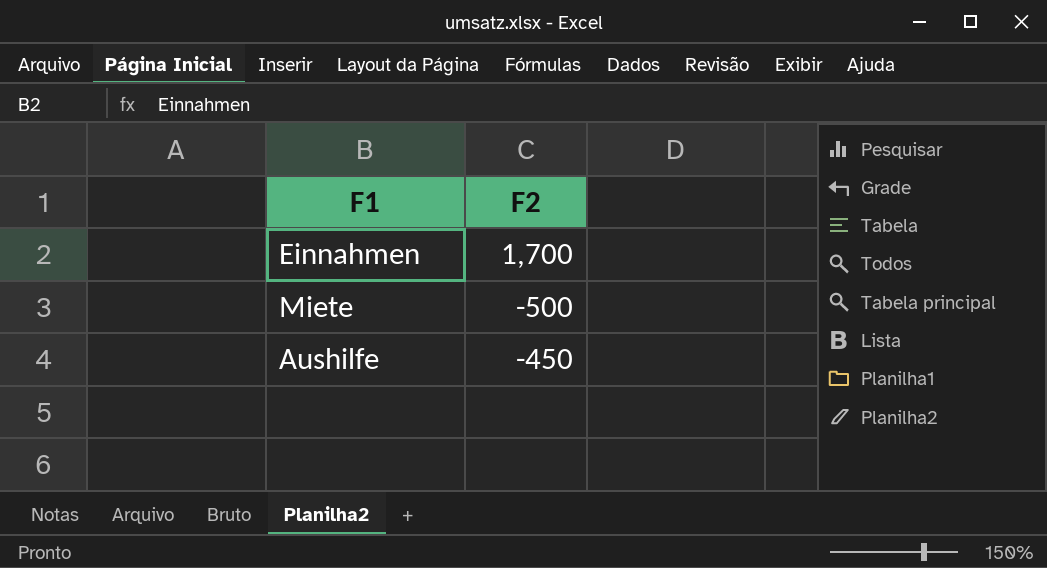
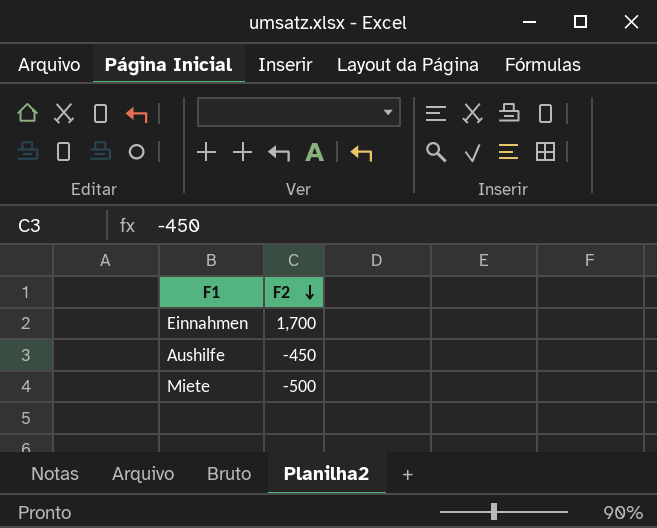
row order: none -> F2 descending

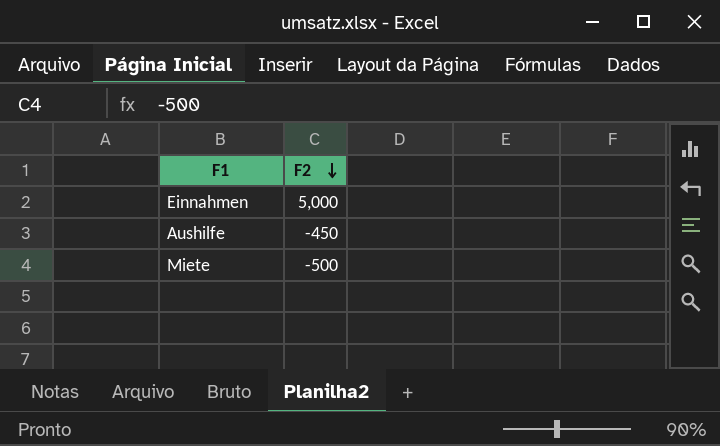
Einnahmen | F2: 1,700 -> 5,000

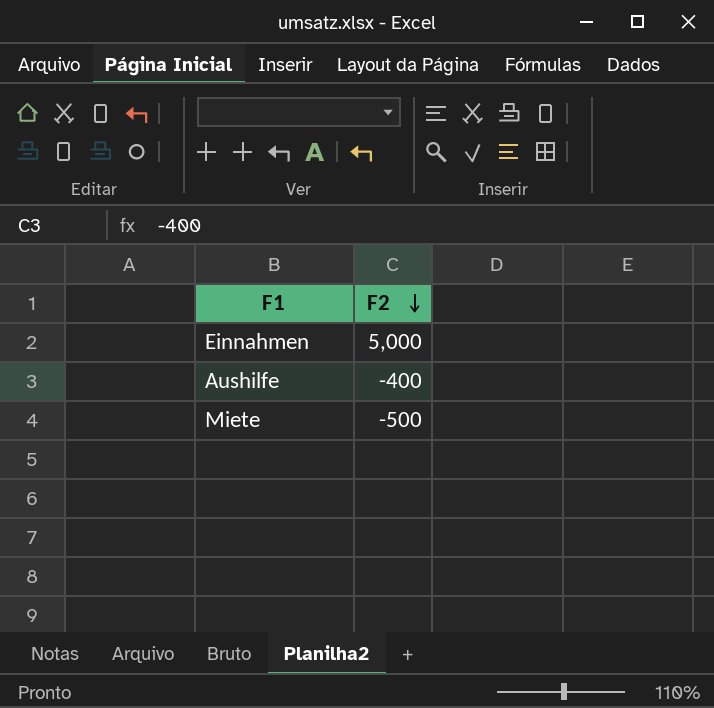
Aushilfe | F2: -450 -> -400

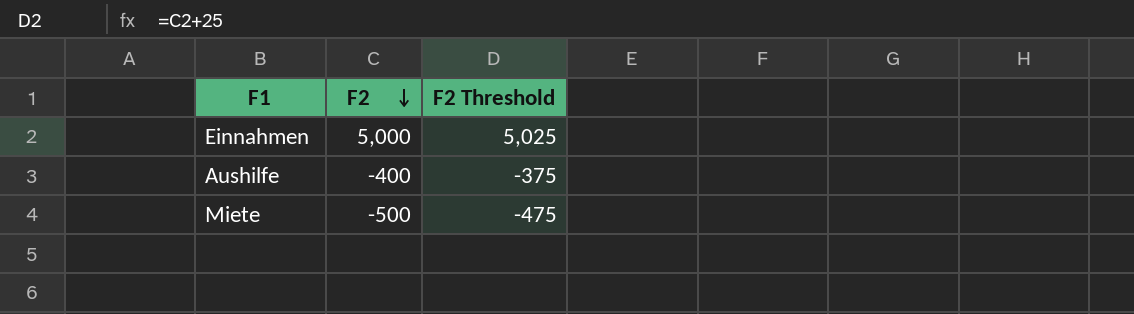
column F2 Threshold | formula: none -> [F2] + 25

